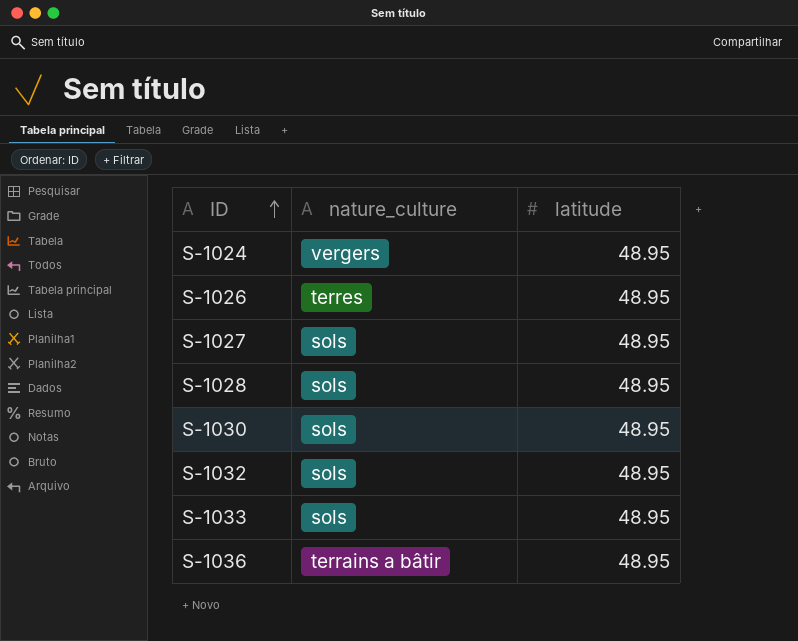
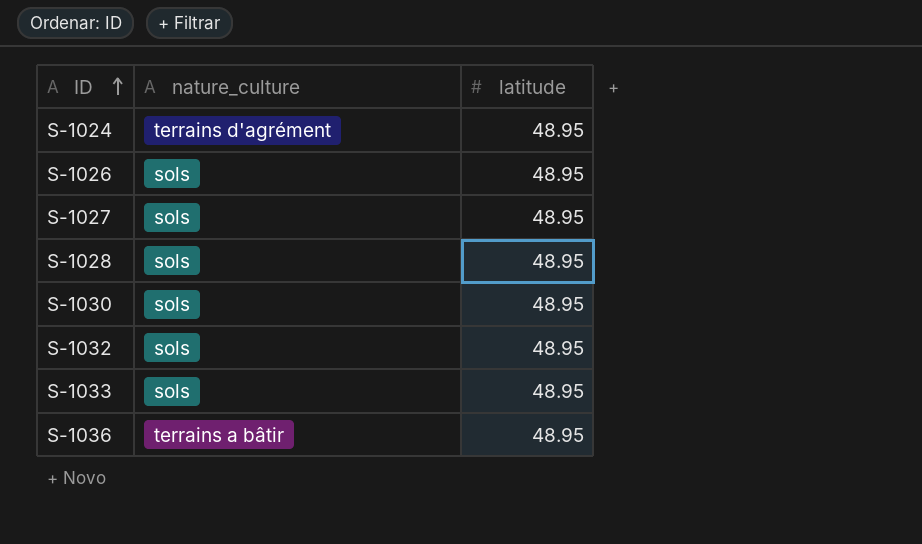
S-1024 | nature_culture: vergers -> terrains d'agrément
S-1026 | nature_culture: terres -> sols

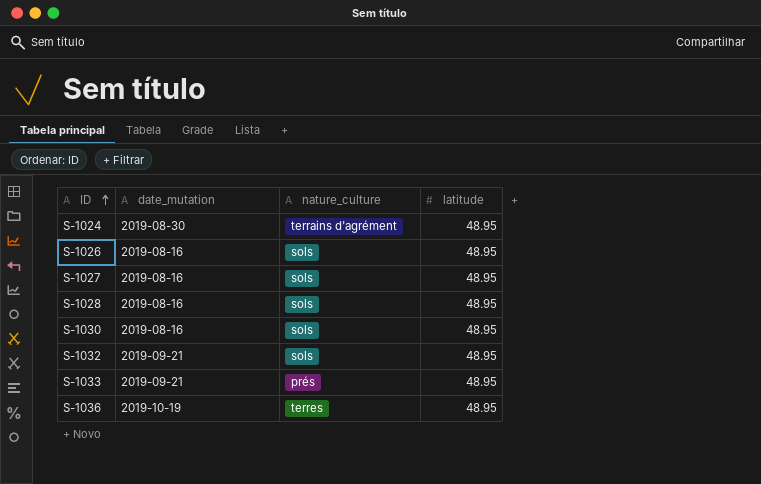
column date_mutation | position: none -> 2
S-1033 | nature_culture: sols -> prés
S-1036 | nature_culture: terrains a bâtir -> terres

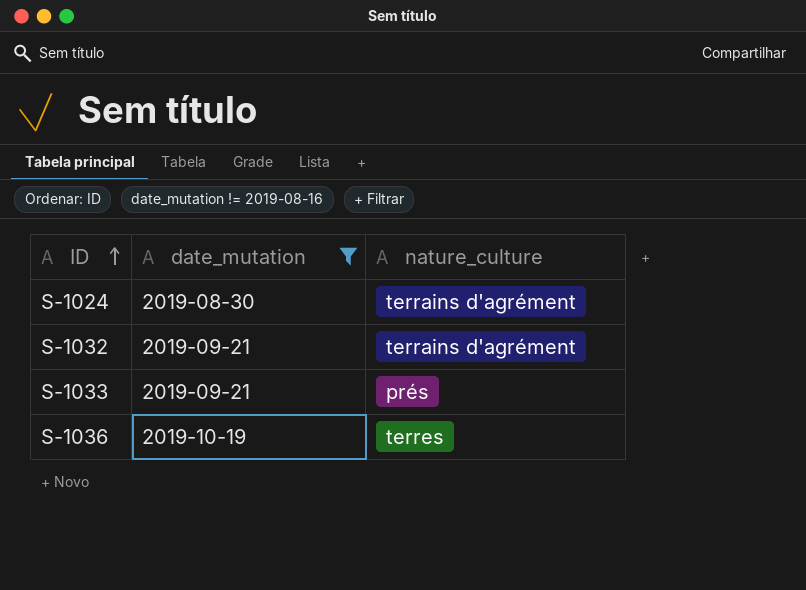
filter: none -> date_mutation != 2019-08-16
column latitude | position: 4 -> none
S-1032 | nature_culture: sols -> terrains d'agrément

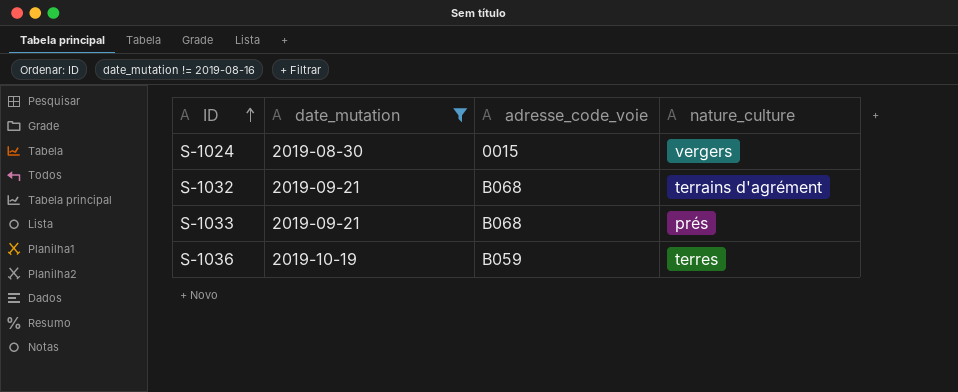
column adresse_code_voie | position: none -> 3
S-1024 | nature_culture: terrains d'agrément -> vergers

